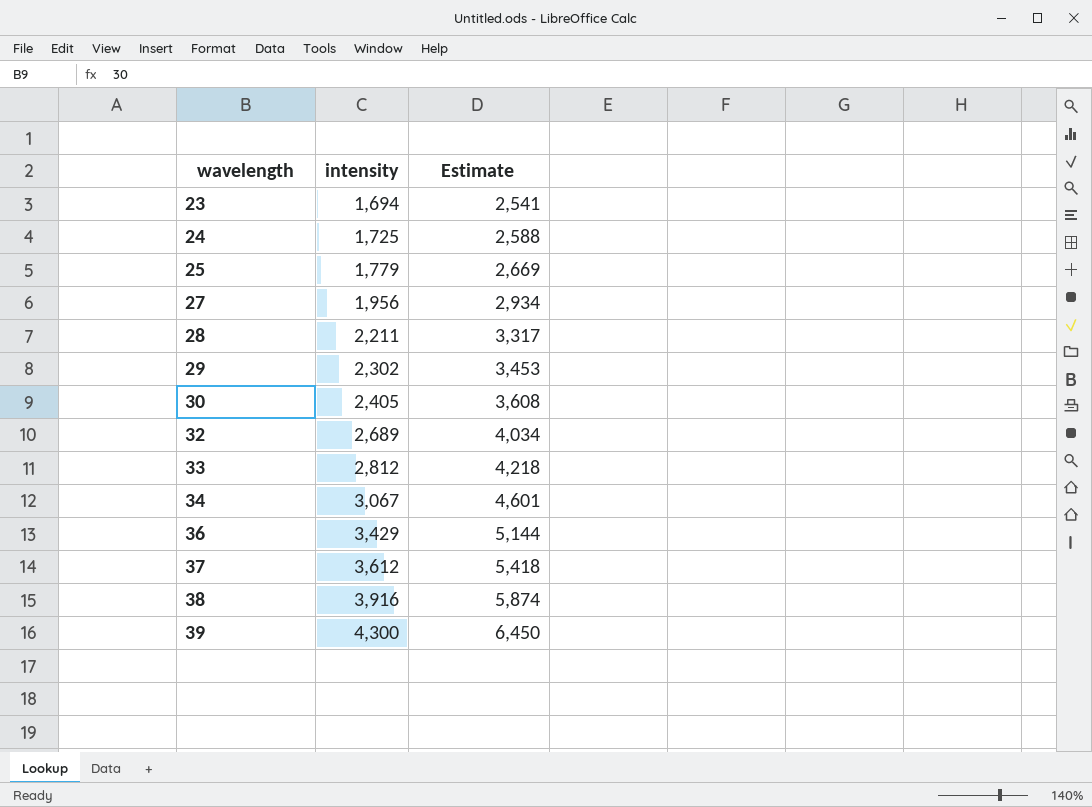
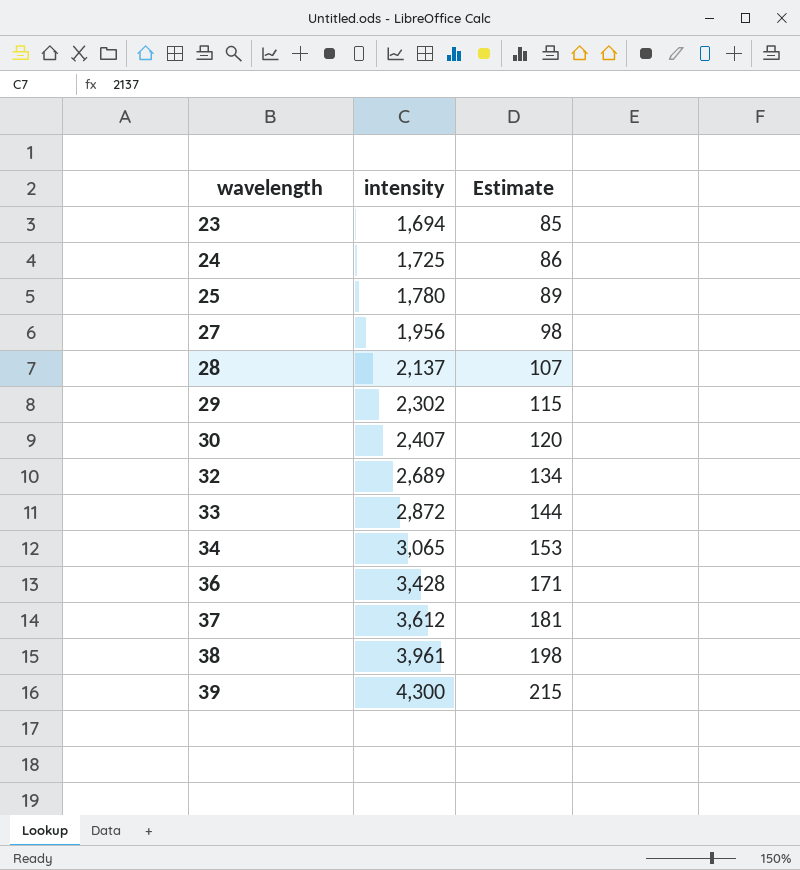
column Estimate | formula: [intensity] * 1.5 -> [intensity] * 0.05
25 | intensity: 1,779 -> 1,780
28 | intensity: 2,211 -> 2,137
30 | intensity: 2,405 -> 2,407
33 | intensity: 2,812 -> 2,872
34 | intensity: 3,067 -> 3,065
36 | intensity: 3,429 -> 3,428
38 | intensity: 3,916 -> 3,961

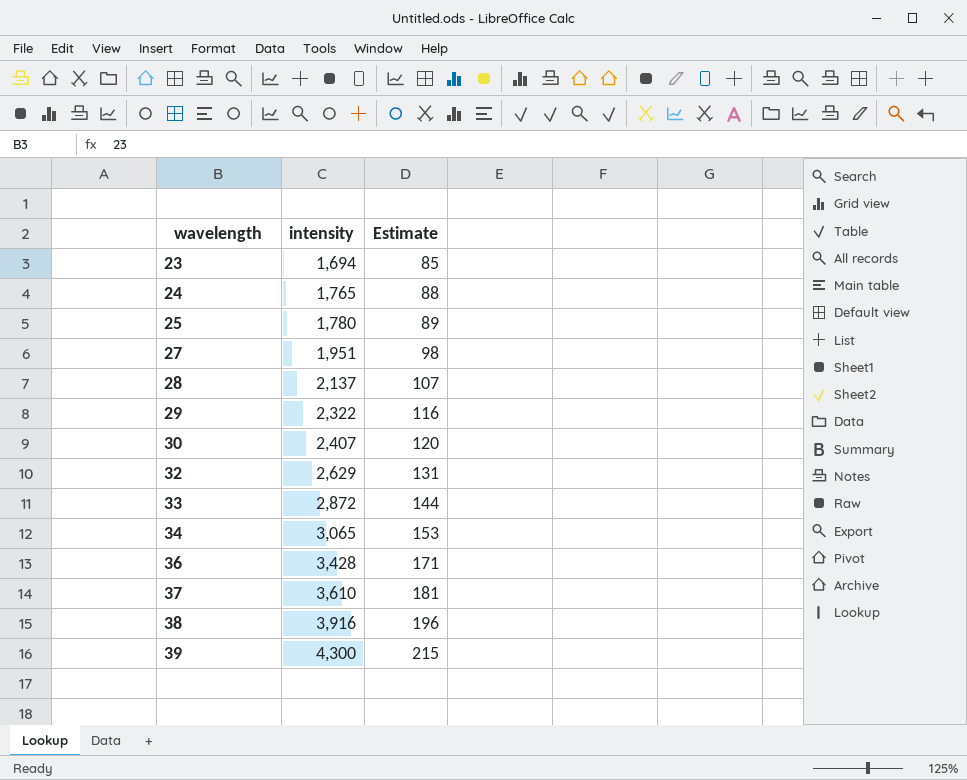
24 | intensity: 1,725 -> 1,765
24 | Estimate: 86 -> 88
27 | intensity: 1,956 -> 1,951
29 | intensity: 2,302 -> 2,322
29 | Estimate: 115 -> 116
32 | intensity: 2,689 -> 2,629
32 | Estimate: 134 -> 131
37 | intensity: 3,612 -> 3,610
38 | intensity: 3,961 -> 3,916
38 | Estimate: 198 -> 196

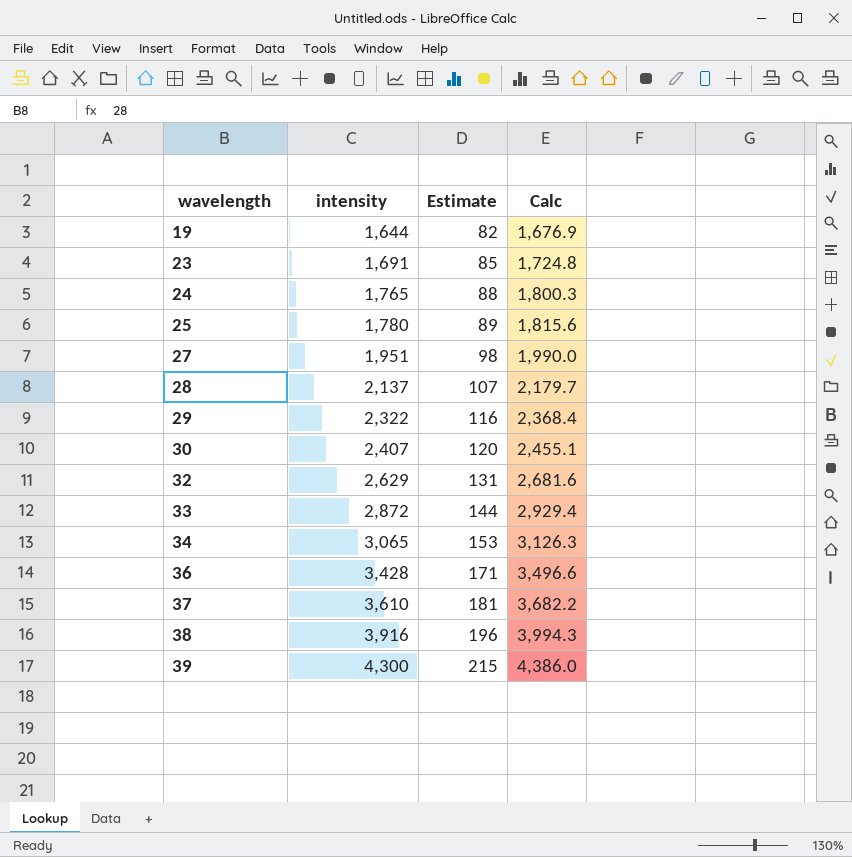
column Calc | formula: none -> [intensity] * 1.02
row 19: none -> 1,644 | 82 | 1,676.9
23 | intensity: 1,694 -> 1,691

